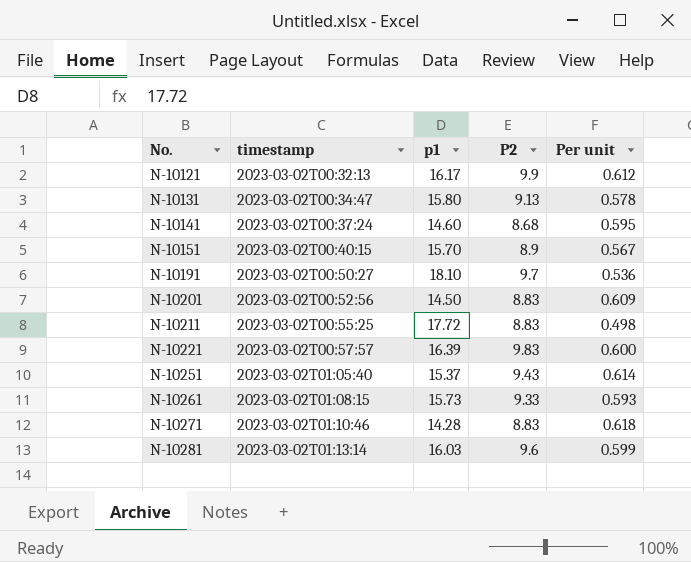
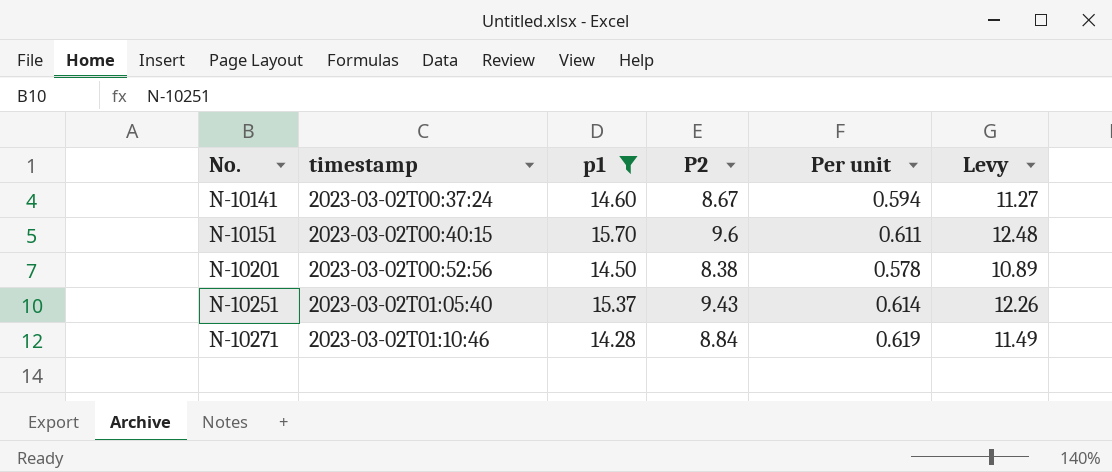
filter: none -> p1 <= 15.70
column Levy | formula: none -> [P2] * 1.3
N-10141 | P2: 8.68 -> 8.67
N-10141 | Per unit: 0.595 -> 0.594
N-10151 | P2: 8.9 -> 9.6
N-10151 | Per unit: 0.567 -> 0.611
N-10201 | P2: 8.83 -> 8.38
N-10201 | Per unit: 0.609 -> 0.578
N-10271 | P2: 8.83 -> 8.84
N-10271 | Per unit: 0.618 -> 0.619

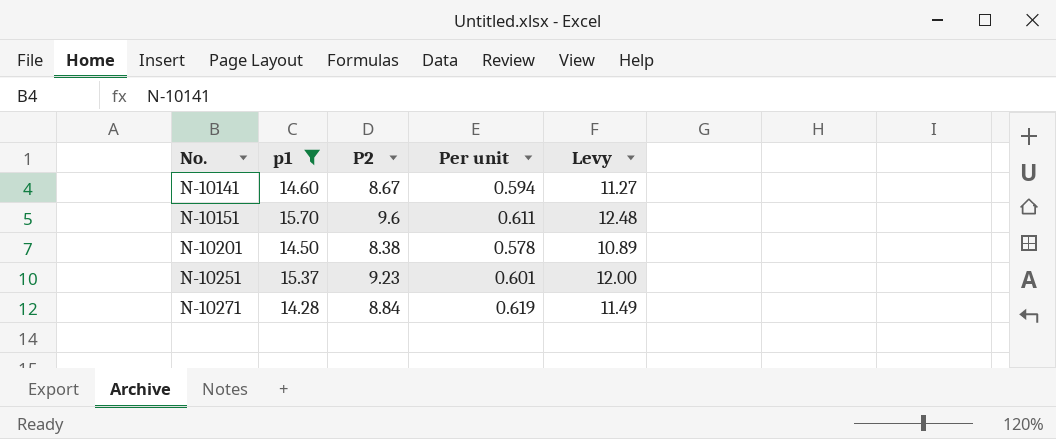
column timestamp | position: 2 -> none
N-10251 | P2: 9.43 -> 9.23
N-10251 | Per unit: 0.614 -> 0.601
N-10251 | Levy: 12.26 -> 12.00

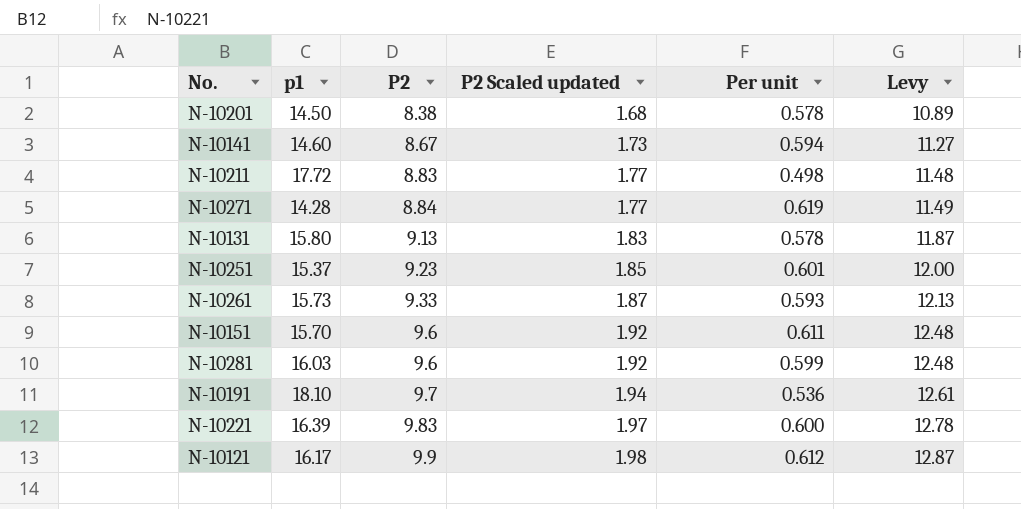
filter: p1 <= 15.70 -> none
row order: No. ascending -> P2 ascending
column P2 Scaled updated | formula: none -> [P2] * 0.2

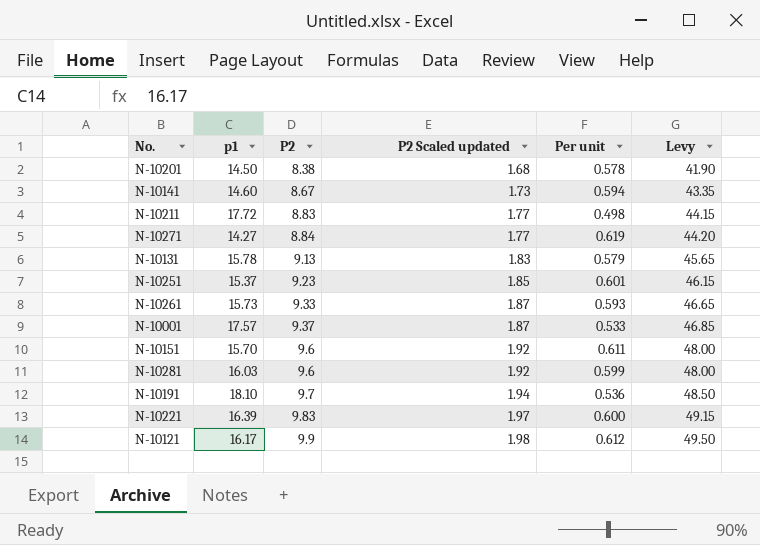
column Levy | formula: [P2] * 1.3 -> [P2] * 5
N-10271 | p1: 14.28 -> 14.27
N-10131 | p1: 15.80 -> 15.78
N-10131 | Per unit: 0.578 -> 0.579
row N-10001: none -> 17.57 | 9.37 | 1.87 | 0.533 | 46.85

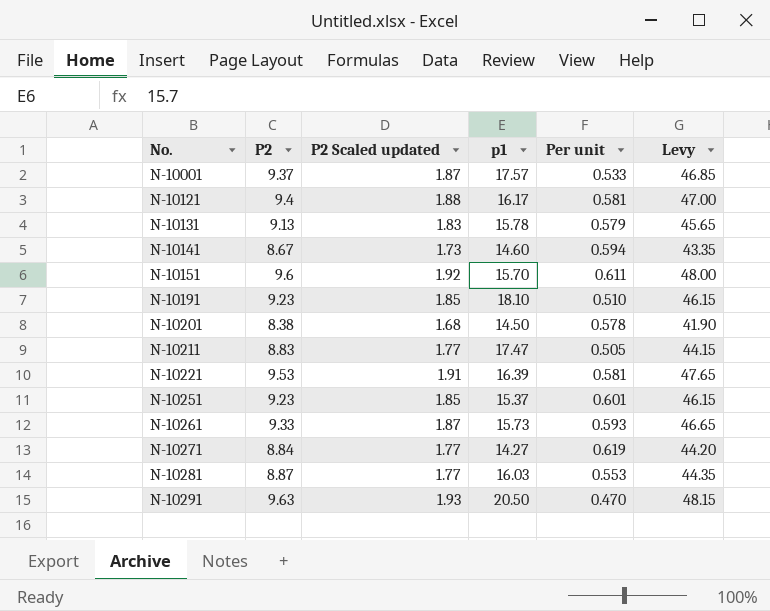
row order: P2 ascending -> No. ascending
column p1 | position: 2 -> 4
N-10121 | P2: 9.9 -> 9.4
N-10121 | P2 Scaled updated: 1.98 -> 1.88
N-10121 | Per unit: 0.612 -> 0.581
N-10121 | Levy: 49.50 -> 47.00
N-10191 | P2: 9.7 -> 9.23
N-10191 | P2 Scaled updated: 1.94 -> 1.85
N-10191 | Per unit: 0.536 -> 0.510
N-10191 | Levy: 48.50 -> 46.15
N-10211 | p1: 17.72 -> 17.47
N-10211 | Per unit: 0.498 -> 0.505
N-10221 | P2: 9.83 -> 9.53
N-10221 | P2 Scaled updated: 1.97 -> 1.91
N-10221 | Per unit: 0.600 -> 0.581
N-10221 | Levy: 49.15 -> 47.65
N-10281 | P2: 9.6 -> 8.87
N-10281 | P2 Scaled updated: 1.92 -> 1.77
N-10281 | Per unit: 0.599 -> 0.553
N-10281 | Levy: 48.00 -> 44.35
row N-10291: none -> 9.63 | 1.93 | 20.50 | 0.470 | 48.15

